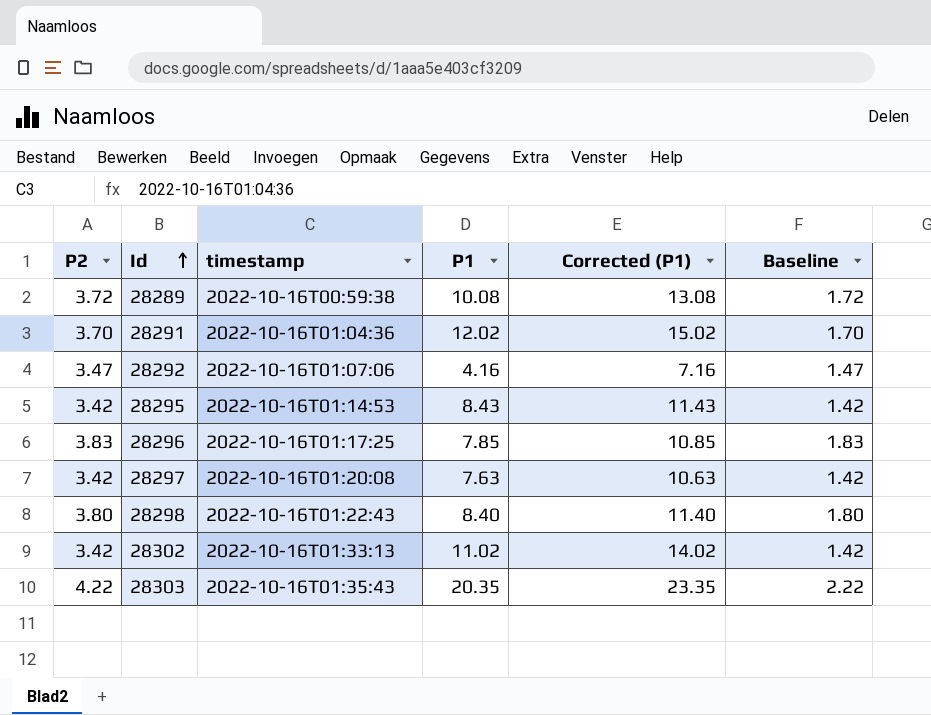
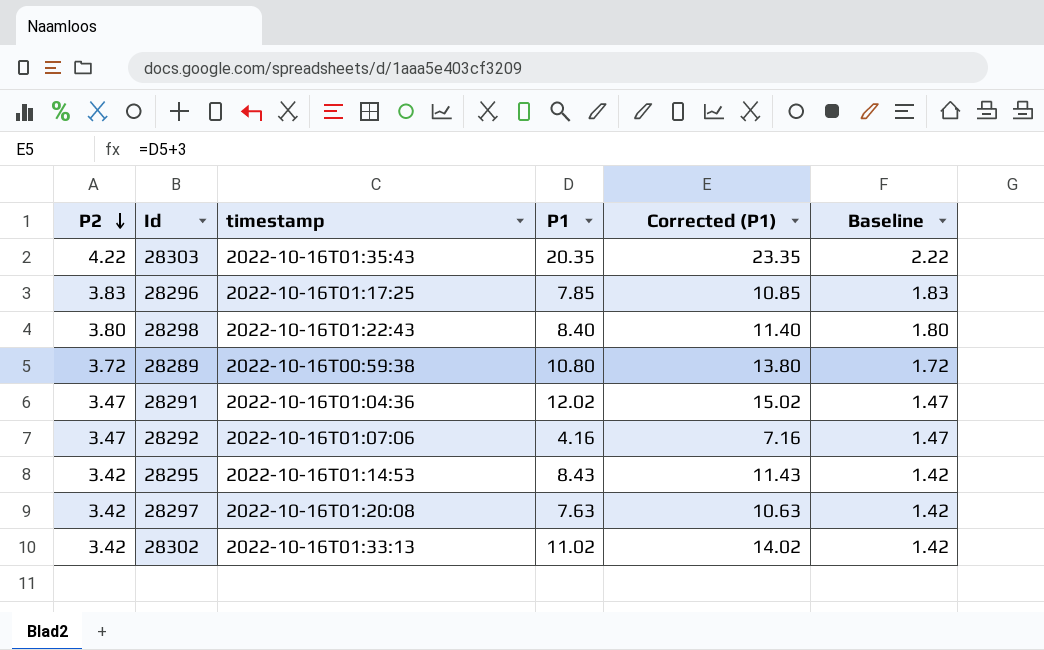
row order: Id ascending -> P2 descending
28289 | P1: 10.08 -> 10.80
28289 | Corrected (P1): 13.08 -> 13.80
28291 | P2: 3.70 -> 3.47
28291 | Baseline: 1.70 -> 1.47

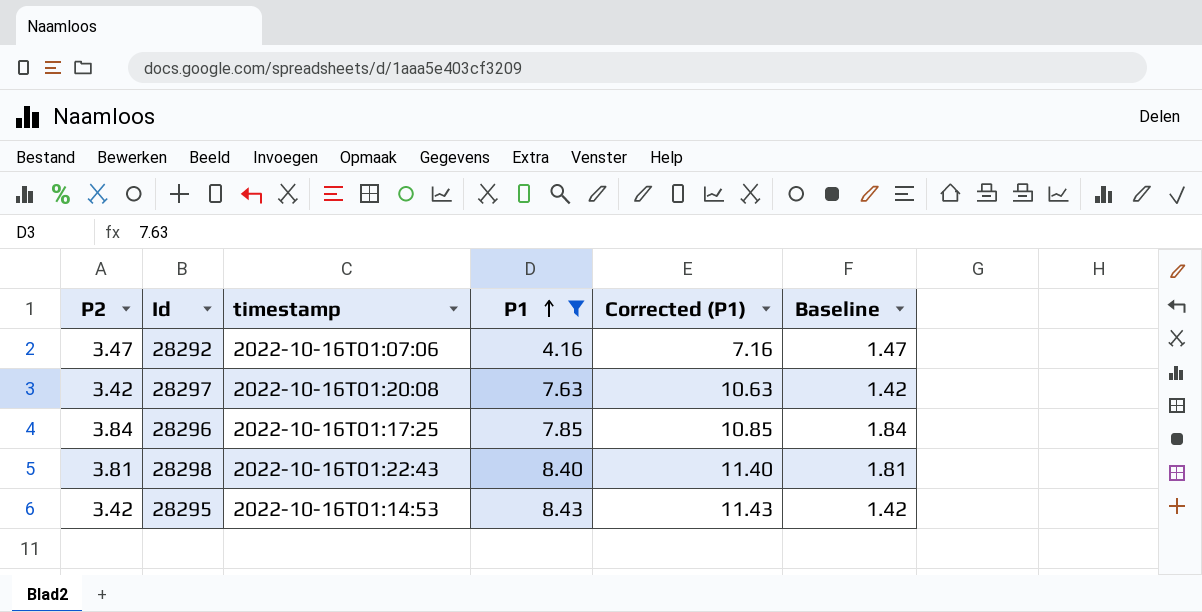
filter: none -> P1 <= 8.43
row order: P2 descending -> P1 ascending
28296 | P2: 3.83 -> 3.84
28296 | Baseline: 1.83 -> 1.84
28298 | P2: 3.80 -> 3.81
28298 | Baseline: 1.80 -> 1.81

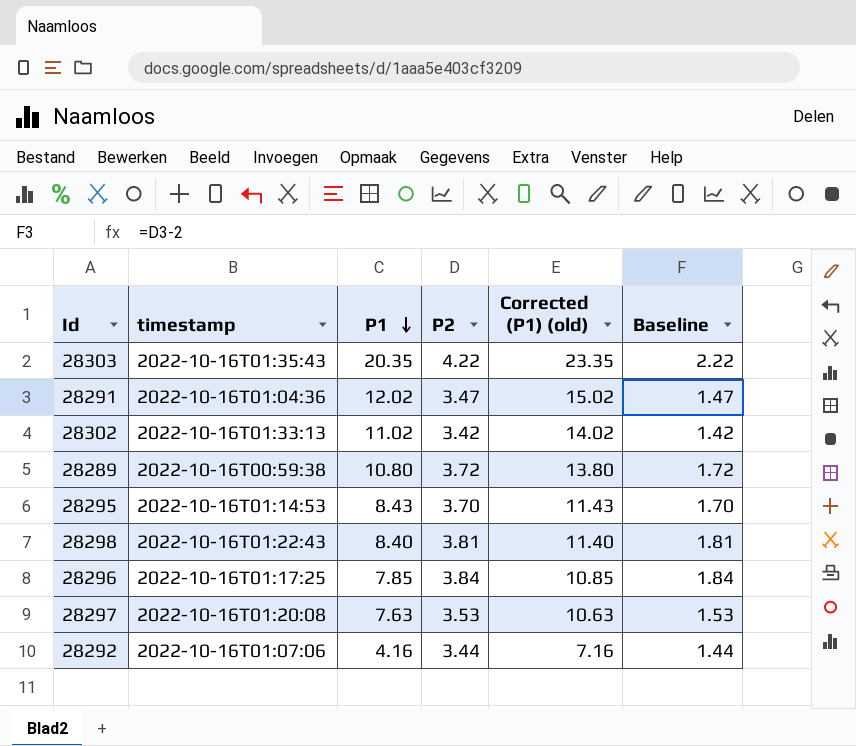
filter: P1 <= 8.43 -> none
row order: P1 ascending -> P1 descending
column P2 | position: 1 -> 4
column name: Corrected (P1) -> Corrected (P1) (old)
28295 | P2: 3.42 -> 3.70
28295 | Baseline: 1.42 -> 1.70
28297 | P2: 3.42 -> 3.53
28297 | Baseline: 1.42 -> 1.53
28292 | P2: 3.47 -> 3.44
28292 | Baseline: 1.47 -> 1.44

